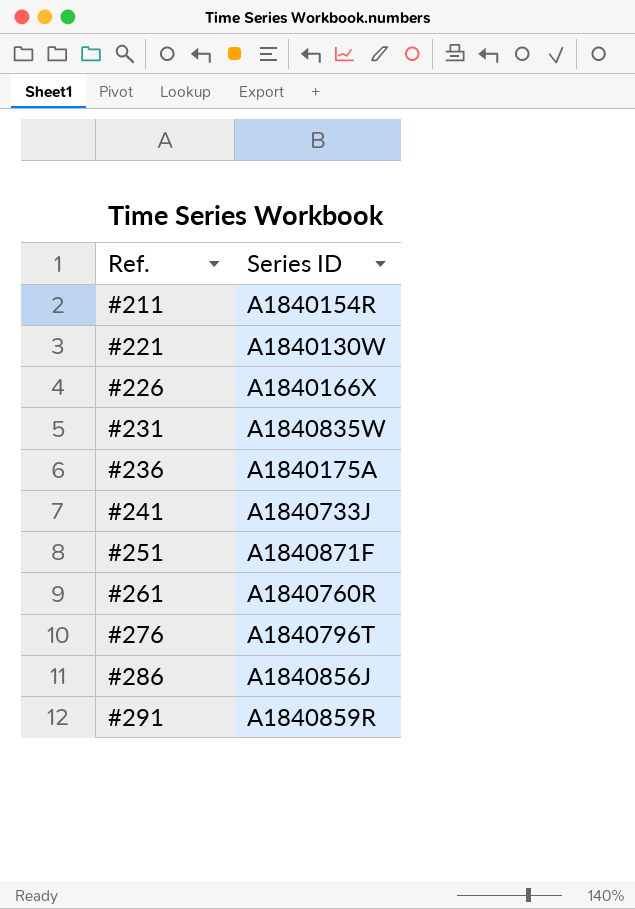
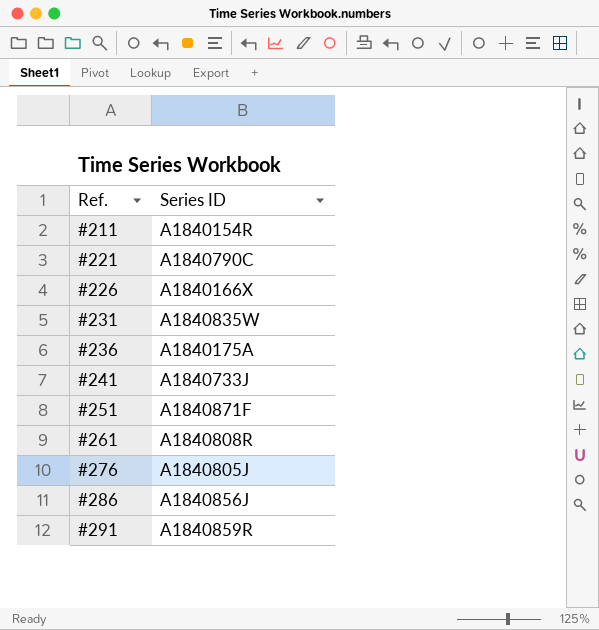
#221 | Series ID: A1840130W -> A1840790C
#261 | Series ID: A1840760R -> A1840808R
#276 | Series ID: A1840796T -> A1840805J

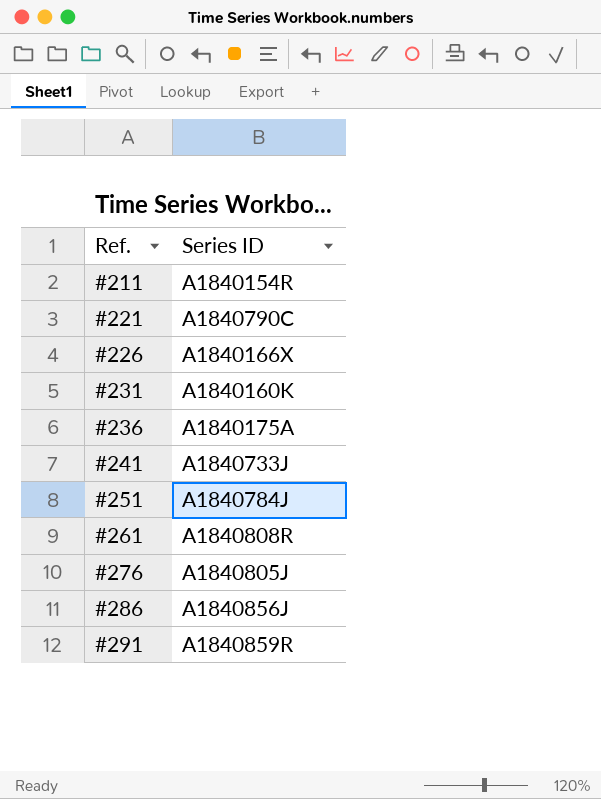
#231 | Series ID: A1840835W -> A1840160K
#251 | Series ID: A1840871F -> A1840784J

